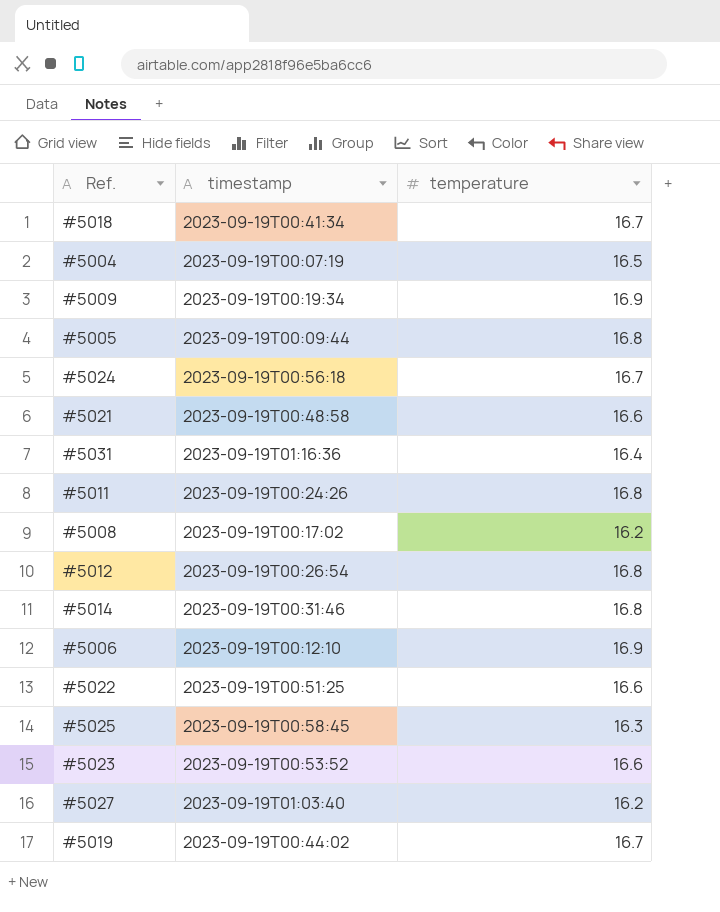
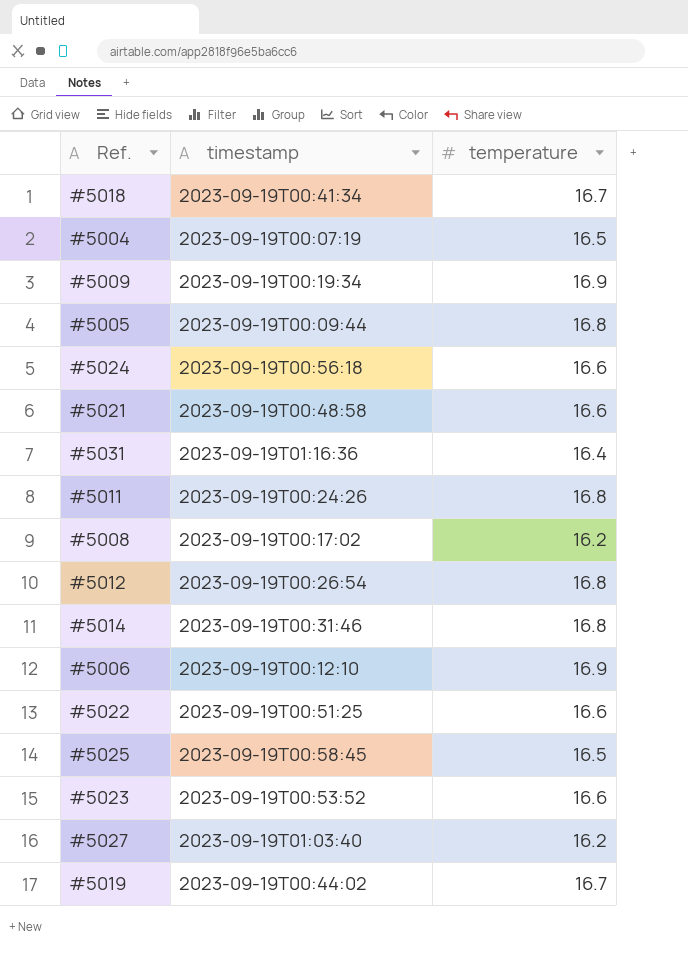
#5024 | temperature: 16.7 -> 16.6
#5025 | temperature: 16.3 -> 16.5

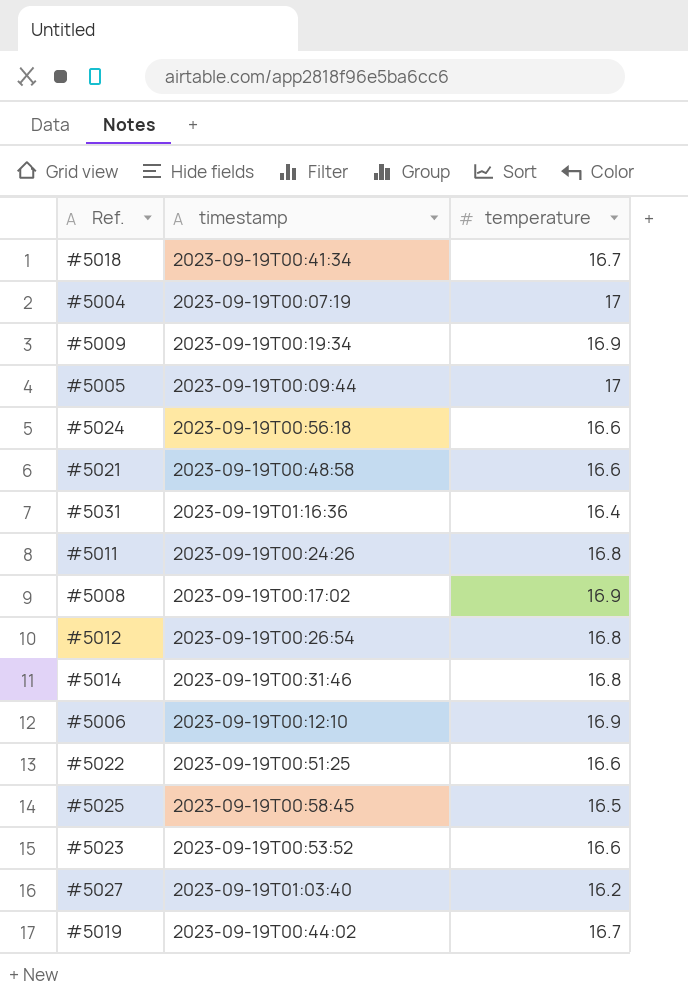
#5004 | temperature: 16.5 -> 17
#5005 | temperature: 16.8 -> 17
#5008 | temperature: 16.2 -> 16.9

